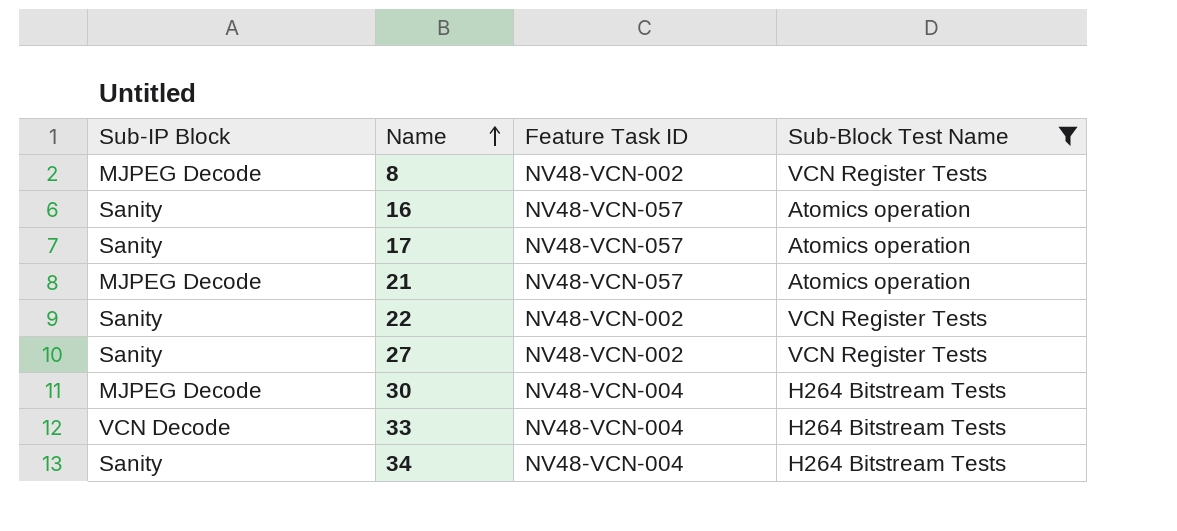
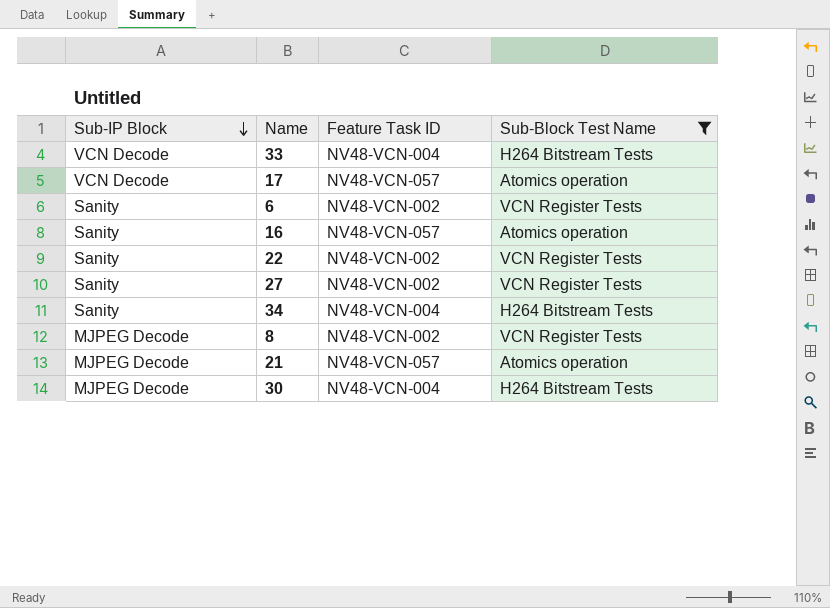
row order: Name ascending -> Sub-IP Block descending
17 | Sub-IP Block: Sanity -> VCN Decode
row 6: none -> Sanity | NV48-VCN-002 | VCN Register Tests

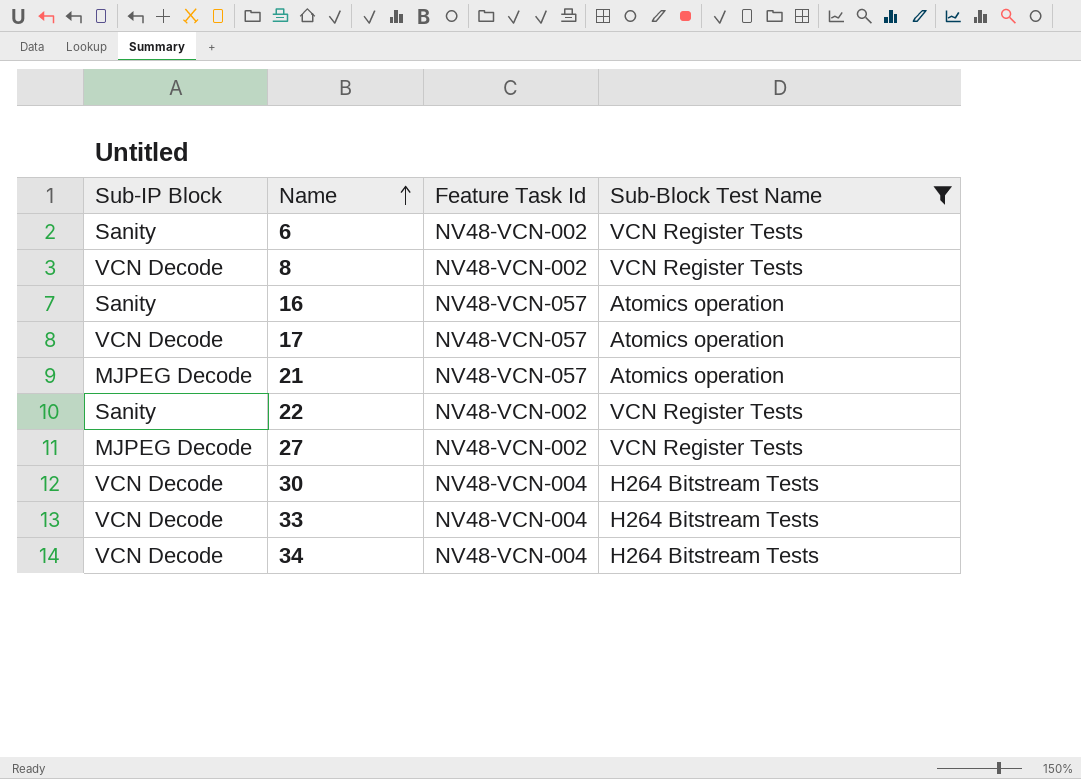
row order: Sub-IP Block descending -> Name ascending
column name: Feature Task ID -> Feature Task Id
8 | Sub-IP Block: MJPEG Decode -> VCN Decode
27 | Sub-IP Block: Sanity -> MJPEG Decode
30 | Sub-IP Block: MJPEG Decode -> VCN Decode
34 | Sub-IP Block: Sanity -> VCN Decode

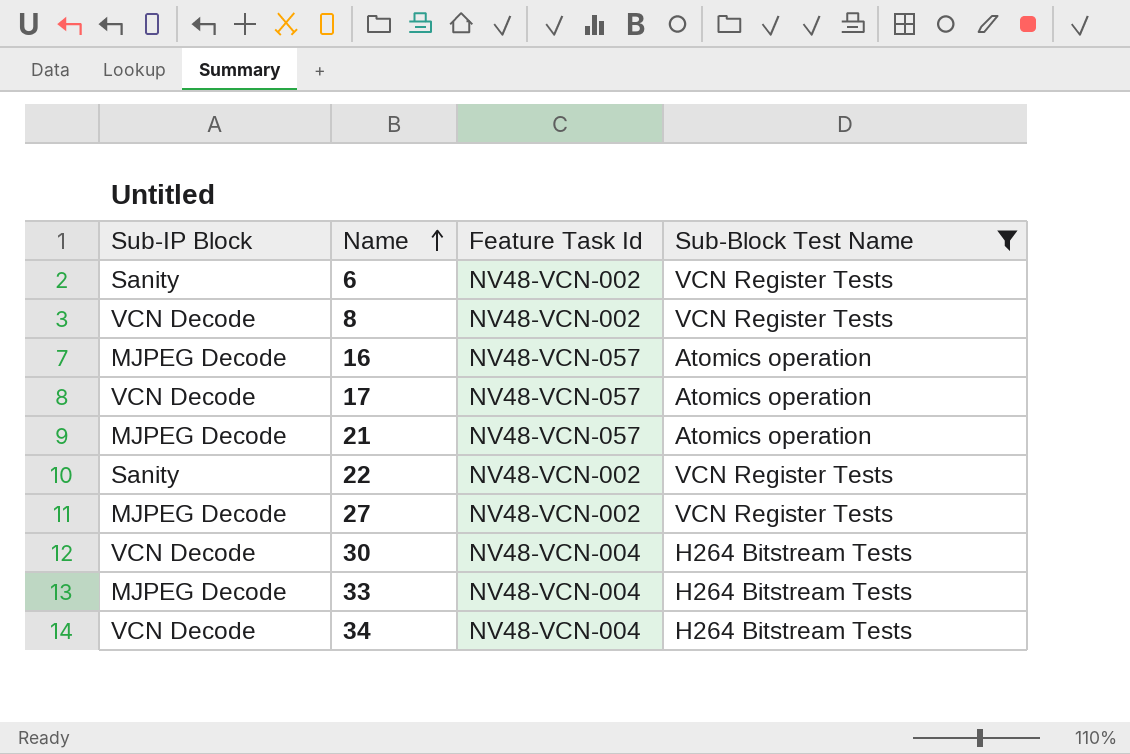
16 | Sub-IP Block: Sanity -> MJPEG Decode
33 | Sub-IP Block: VCN Decode -> MJPEG Decode

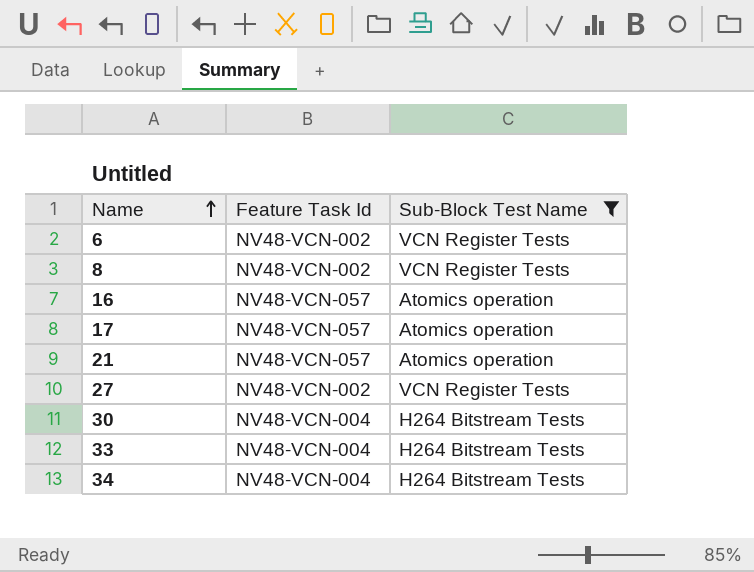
column Sub-IP Block | position: 1 -> none
row 22: Sanity | NV48-VCN-002 | VCN Register Tests -> none

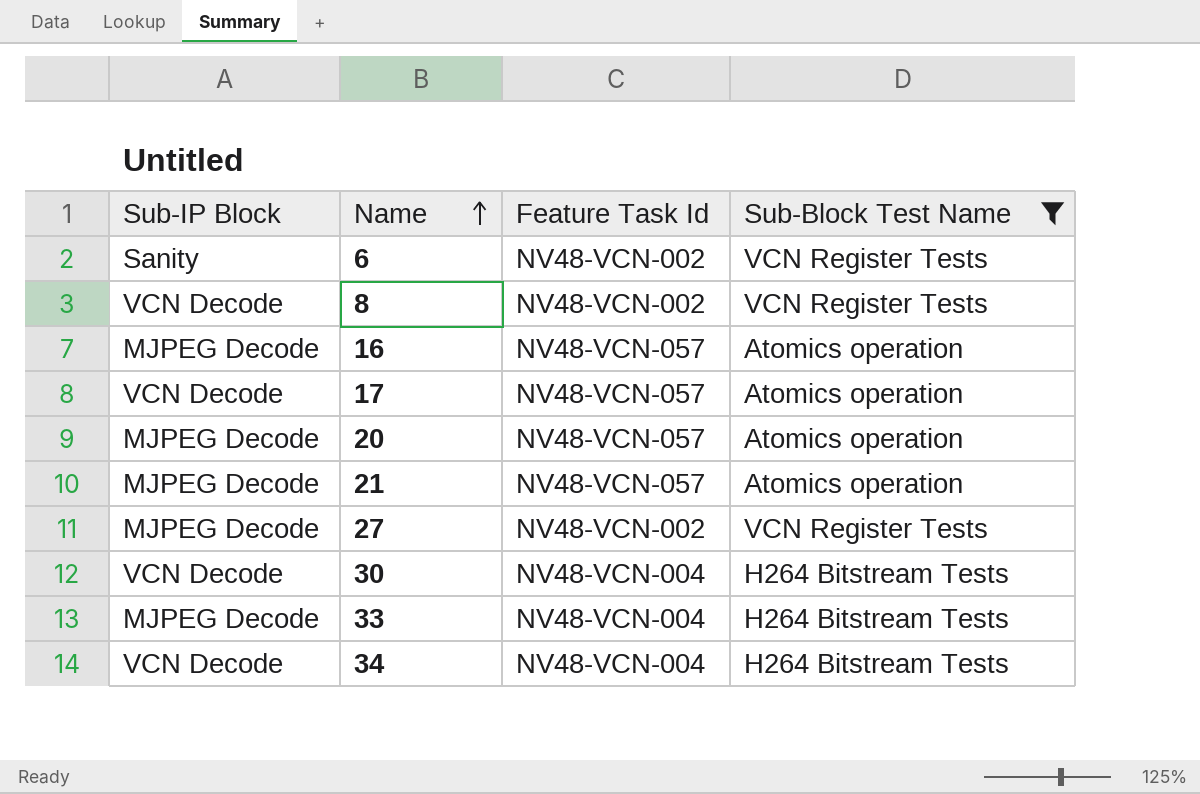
column Sub-IP Block | position: none -> 1
row 20: none -> MJPEG Decode | NV48-VCN-057 | Atomics operation

